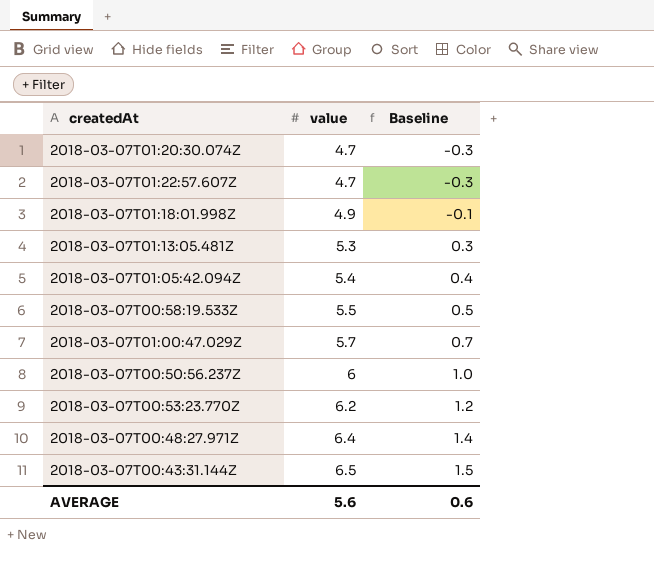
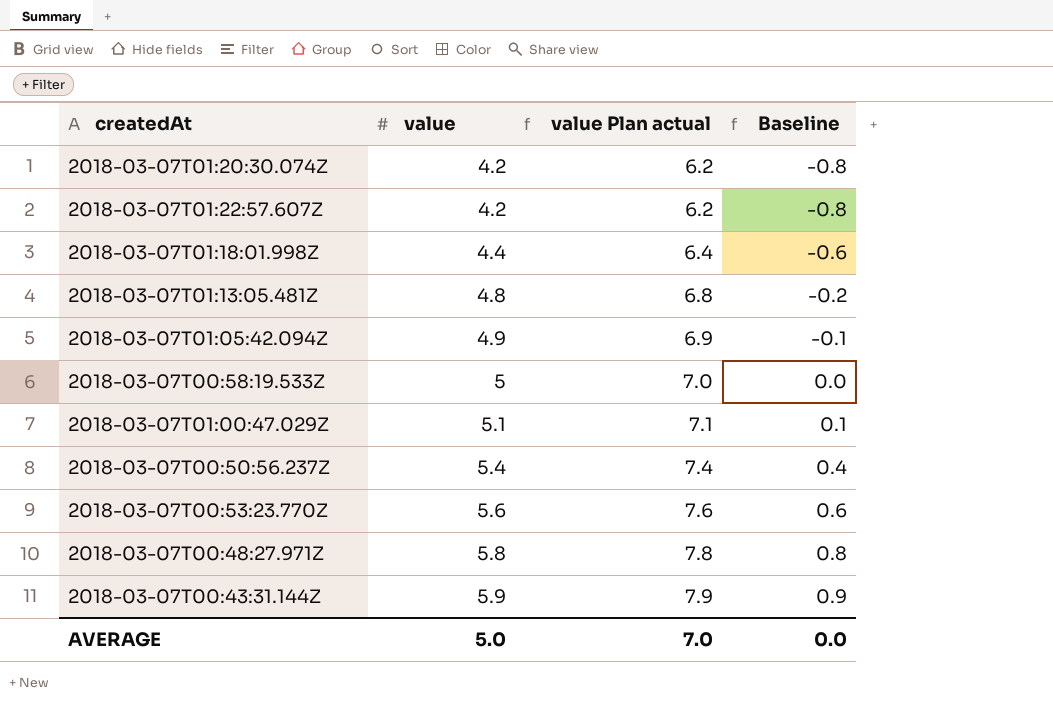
column value Plan actual | formula: none -> [value] + 2
2018-03-07T01:20:30.074Z | value: 4.7 -> 4.2
2018-03-07T01:20:30.074Z | Baseline: -0.3 -> -0.8
2018-03-07T01:22:57.607Z | value: 4.7 -> 4.2
2018-03-07T01:22:57.607Z | Baseline: -0.3 -> -0.8
2018-03-07T01:18:01.998Z | value: 4.9 -> 4.4
2018-03-07T01:18:01.998Z | Baseline: -0.1 -> -0.6
2018-03-07T01:13:05.481Z | value: 5.3 -> 4.8
2018-03-07T01:13:05.481Z | Baseline: 0.3 -> -0.2
2018-03-07T01:05:42.094Z | value: 5.4 -> 4.9
2018-03-07T01:05:42.094Z | Baseline: 0.4 -> -0.1
2018-03-07T00:58:19.533Z | value: 5.5 -> 5
2018-03-07T00:58:19.533Z | Baseline: 0.5 -> 0.0
2018-03-07T01:00:47.029Z | value: 5.7 -> 5.1
2018-03-07T01:00:47.029Z | Baseline: 0.7 -> 0.1
2018-03-07T00:50:56.237Z | value: 6 -> 5.4
2018-03-07T00:50:56.237Z | Baseline: 1.0 -> 0.4
2018-03-07T00:53:23.770Z | value: 6.2 -> 5.6
2018-03-07T00:53:23.770Z | Baseline: 1.2 -> 0.6
2018-03-07T00:48:27.971Z | value: 6.4 -> 5.8
2018-03-07T00:48:27.971Z | Baseline: 1.4 -> 0.8
2018-03-07T00:43:31.144Z | value: 6.5 -> 5.9
2018-03-07T00:43:31.144Z | Baseline: 1.5 -> 0.9
AVERAGE | value: 5.6 -> 5.0
AVERAGE | Baseline: 0.6 -> 0.0

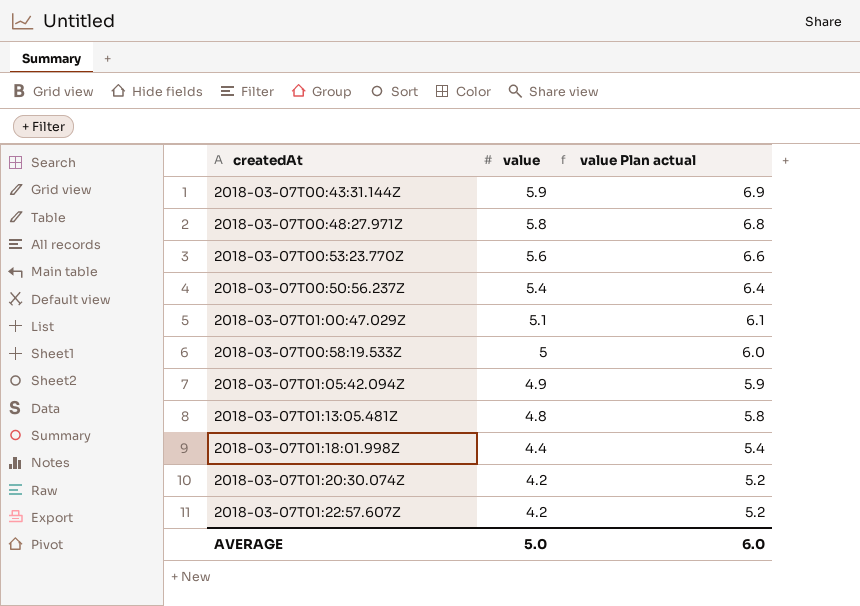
row order: value ascending -> value descending
column Baseline | formula: [value] - 5 -> none
column value Plan actual | formula: [value] + 2 -> [value] + 1
AVERAGE | value Plan actual: 7.0 -> 6.0

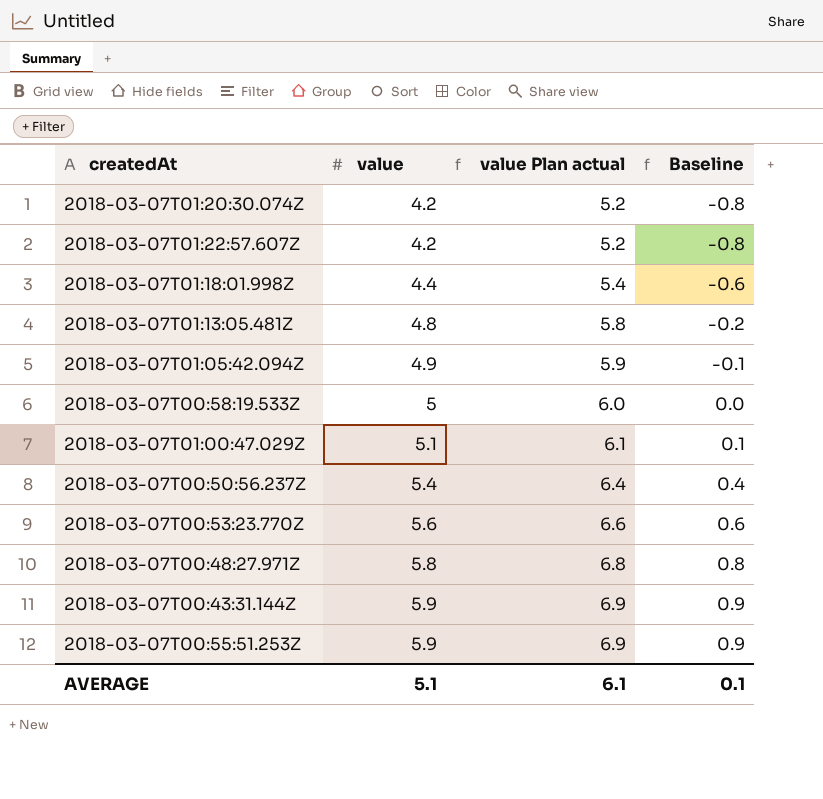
row order: value descending -> value ascending
column Baseline | formula: none -> [value] - 5
row 2018-03-07T00:55:51.253Z: none -> 5.9 | 6.9 | 0.9
AVERAGE | value: 5.0 -> 5.1
AVERAGE | value Plan actual: 6.0 -> 6.1

